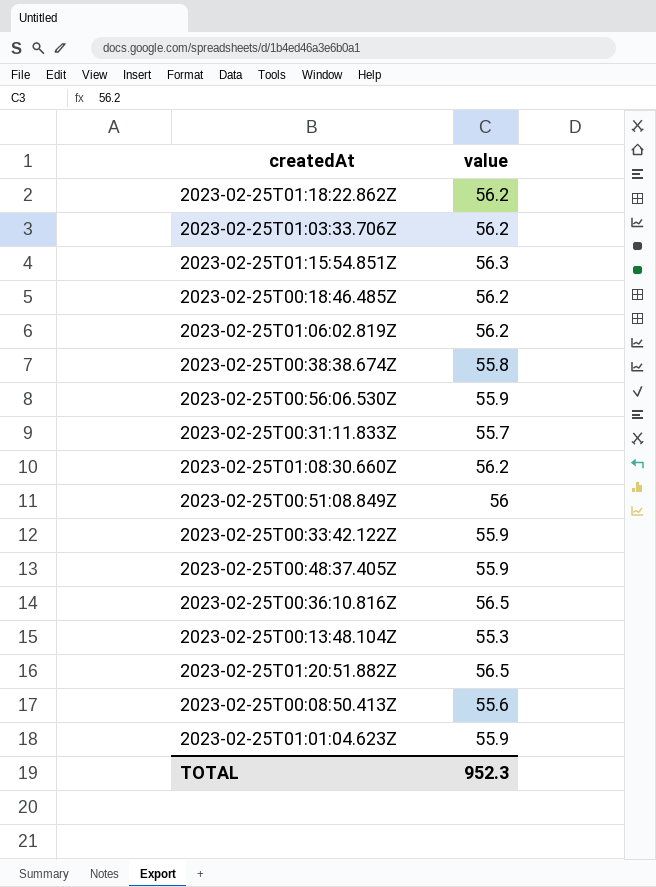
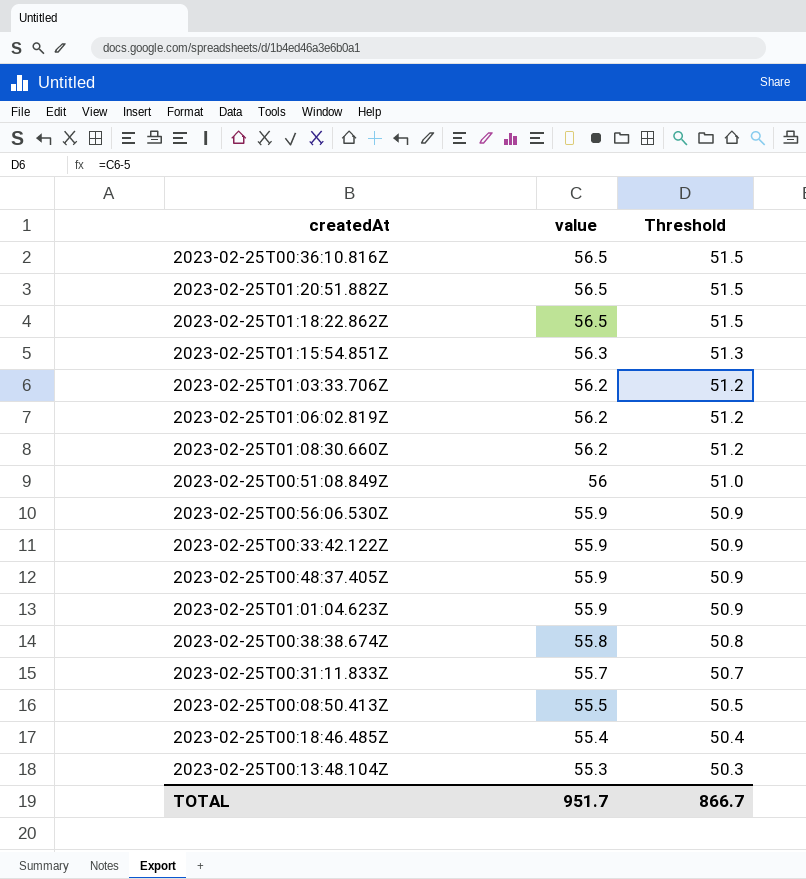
row order: none -> value descending
column Threshold | formula: none -> [value] - 5
2023-02-25T01:18:22.862Z | value: 56.2 -> 56.5
2023-02-25T00:08:50.413Z | value: 55.6 -> 55.5
2023-02-25T00:18:46.485Z | value: 56.2 -> 55.4
TOTAL | value: 952.3 -> 951.7

